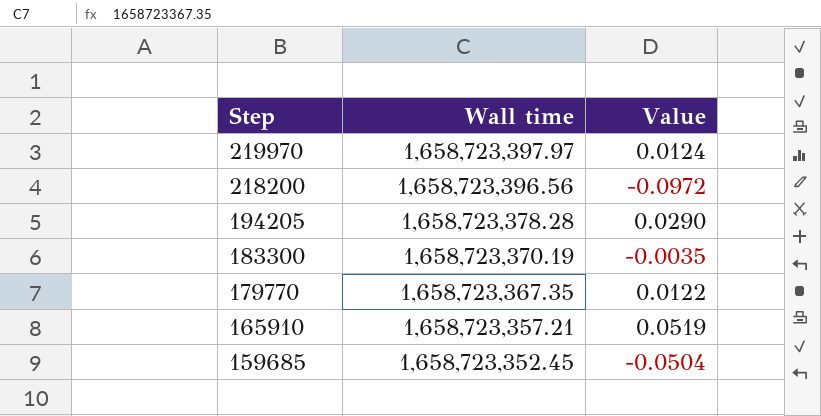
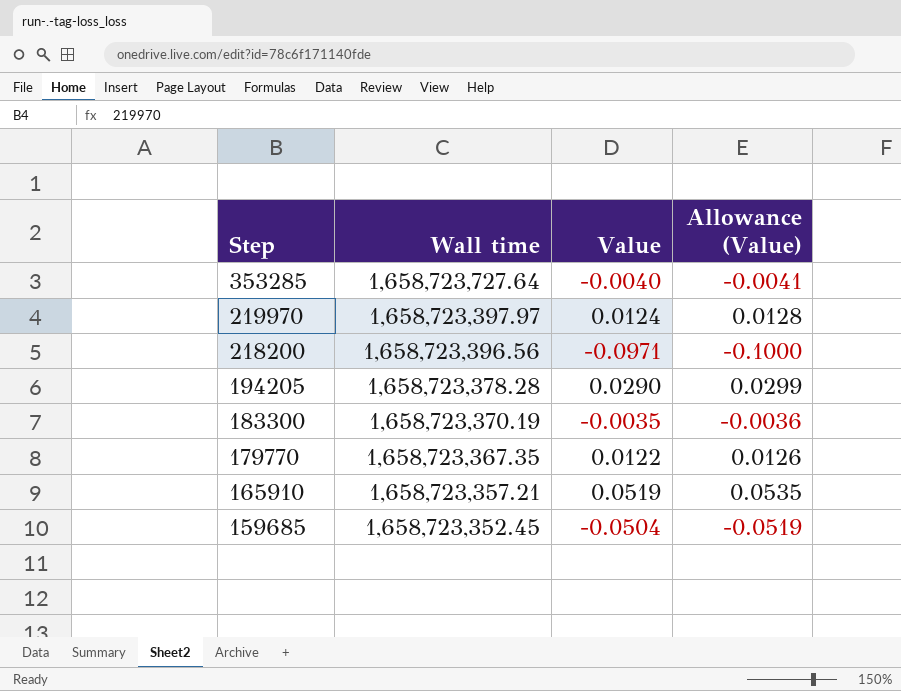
column Allowance (Value) | formula: none -> [Value] * 1.03
row 353285: none -> 1,658,723,727.64 | -0.0040 | -0.0041
218200 | Value: -0.0972 -> -0.0971

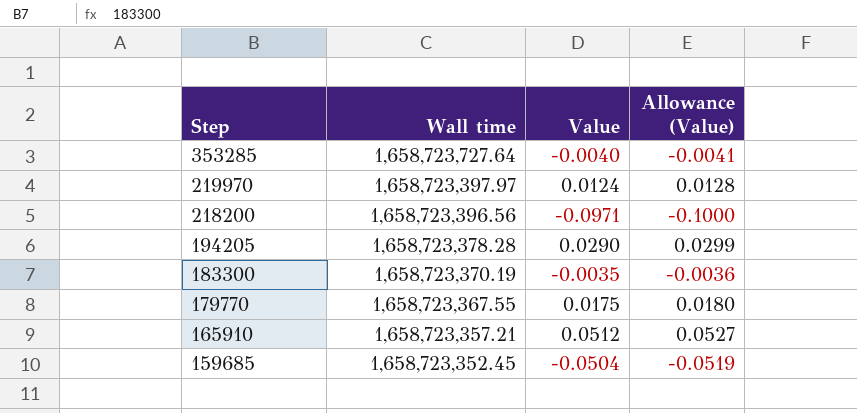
179770 | Wall time: 1,658,723,367.35 -> 1,658,723,367.55
179770 | Value: 0.0122 -> 0.0175
179770 | Allowance (Value): 0.0126 -> 0.0180
165910 | Value: 0.0519 -> 0.0512
165910 | Allowance (Value): 0.0535 -> 0.0527

